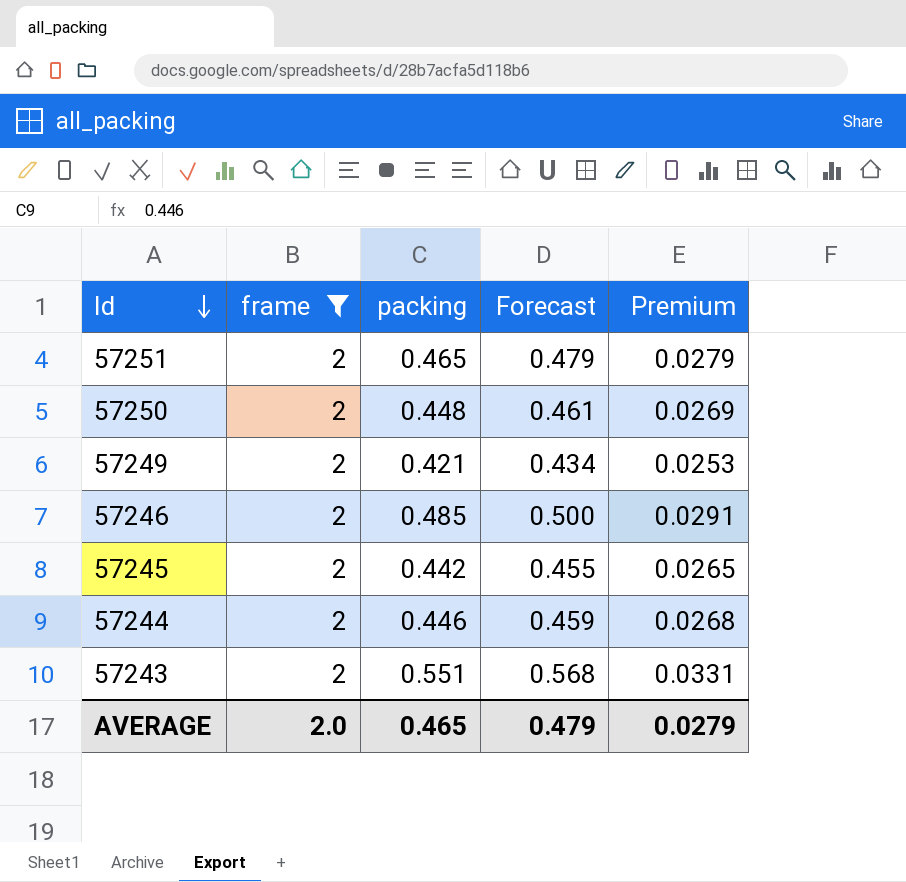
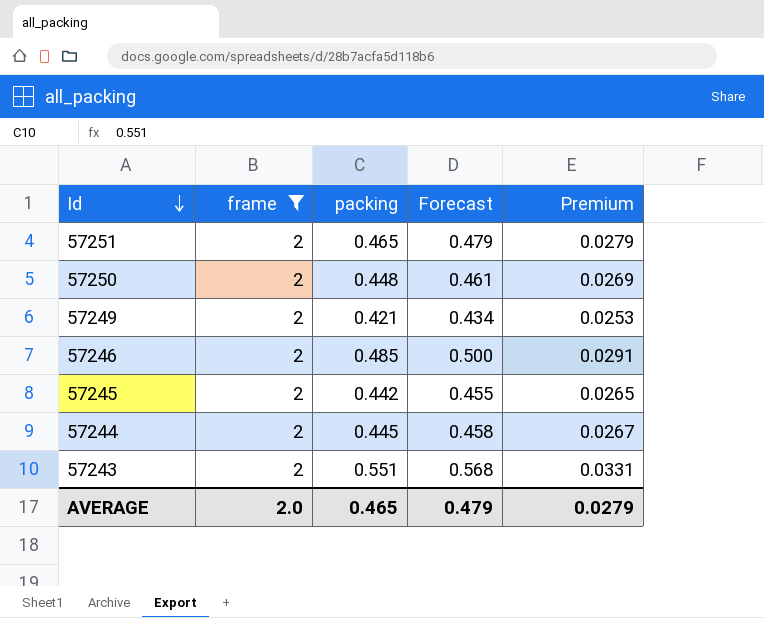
57244 | packing: 0.446 -> 0.445
57244 | Forecast: 0.459 -> 0.458
57244 | Premium: 0.0268 -> 0.0267

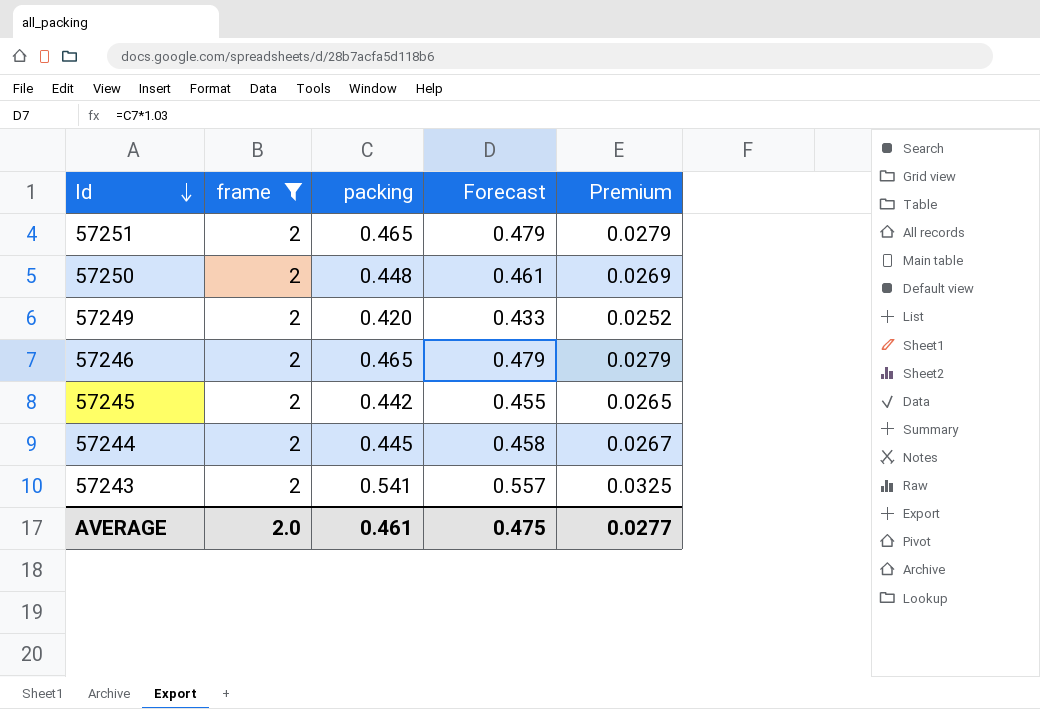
57249 | packing: 0.421 -> 0.420
57249 | Forecast: 0.434 -> 0.433
57249 | Premium: 0.0253 -> 0.0252
57246 | packing: 0.485 -> 0.465
57246 | Forecast: 0.500 -> 0.479
57246 | Premium: 0.0291 -> 0.0279
57243 | packing: 0.551 -> 0.541
57243 | Forecast: 0.568 -> 0.557
57243 | Premium: 0.0331 -> 0.0325
AVERAGE | packing: 0.465 -> 0.461
AVERAGE | Forecast: 0.479 -> 0.475
AVERAGE | Premium: 0.0279 -> 0.0277

